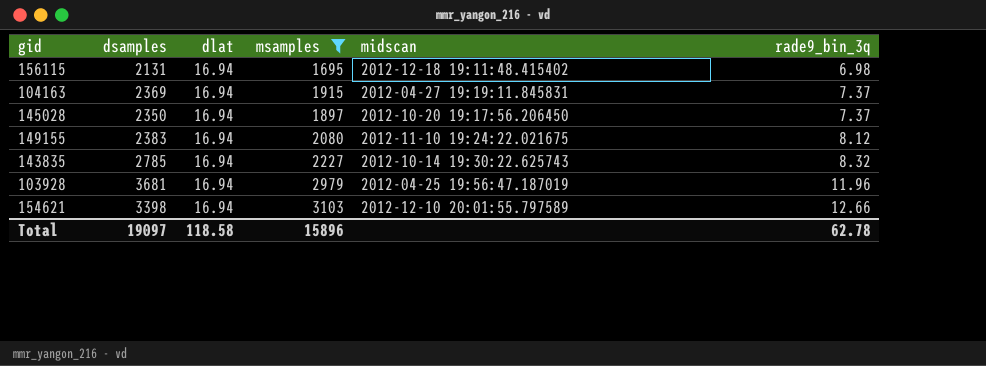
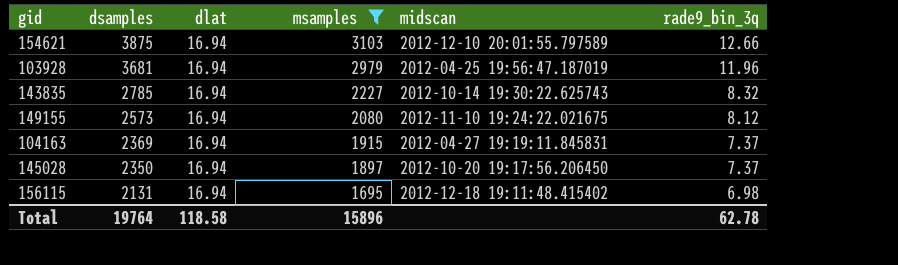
row order: rade9_bin_3q ascending -> dsamples descending
154621 | dsamples: 3398 -> 3875
149155 | dsamples: 2383 -> 2573
Total | dsamples: 19097 -> 19764

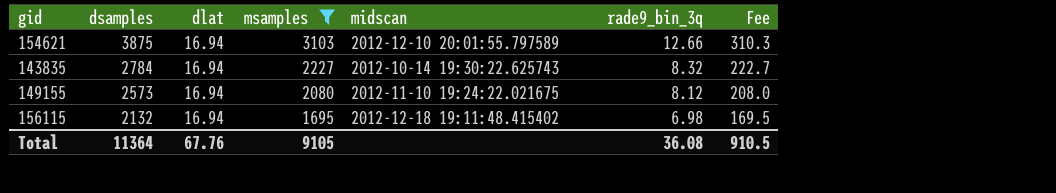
column Fee | formula: none -> [msamples] * 0.1
row 103928: 3681 | 16.94 | 2979 | 2012-04-25 19:56:47.187019 | 11.96 -> none
row 104163: 2369 | 16.94 | 1915 | 2012-04-27 19:19:11.845831 | 7.37 -> none
row 145028: 2350 | 16.94 | 1897 | 2012-10-20 19:17:56.206450 | 7.37 -> none
143835 | dsamples: 2785 -> 2784
156115 | dsamples: 2131 -> 2132
Total | dsamples: 19764 -> 11364
Total | dlat: 118.58 -> 67.76
Total | msamples: 15896 -> 9105
Total | rade9_bin_3q: 62.78 -> 36.08

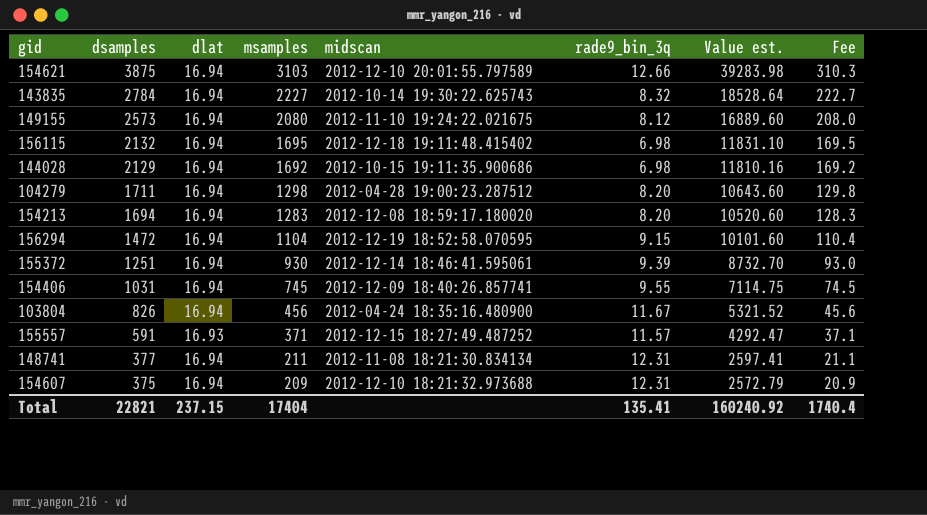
filter: msamples >= 1695 -> none
column Value est. | formula: none -> [msamples] * [rade9_bin_3q]
Total | dsamples: 11364 -> 22821
Total | dlat: 67.76 -> 237.15
Total | msamples: 9105 -> 17404
Total | rade9_bin_3q: 36.08 -> 135.41
Total | Fee: 910.5 -> 1740.4

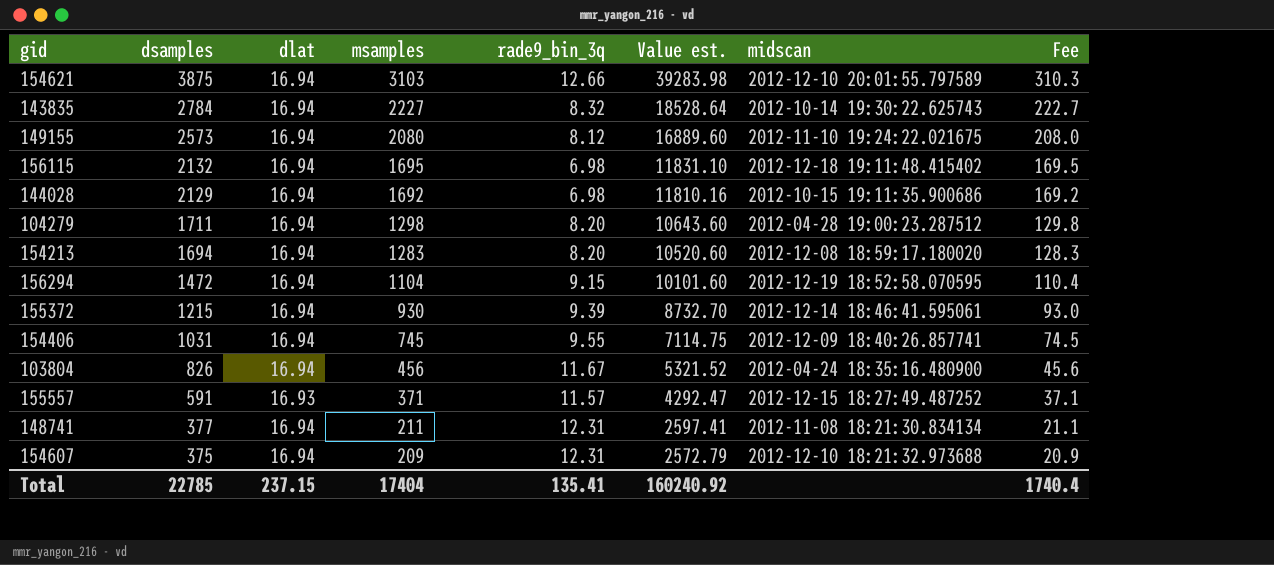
column midscan | position: 5 -> 7
155372 | dsamples: 1251 -> 1215
Total | dsamples: 22821 -> 22785

